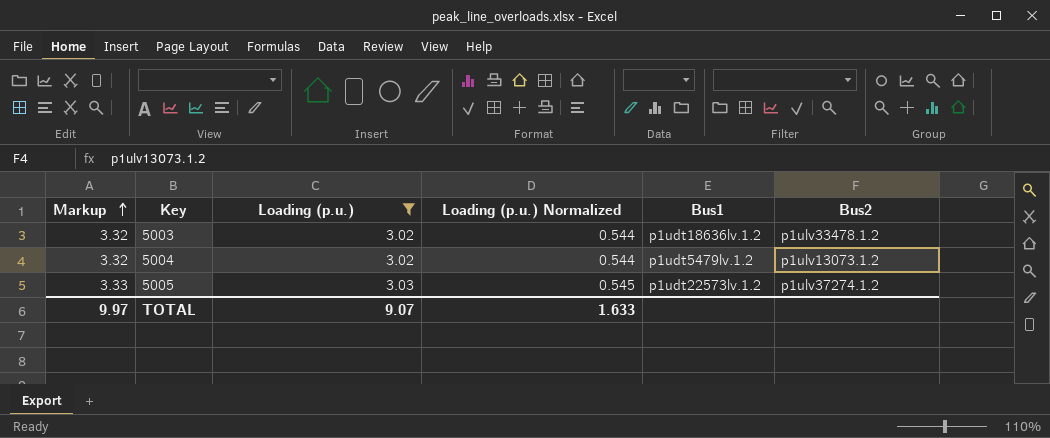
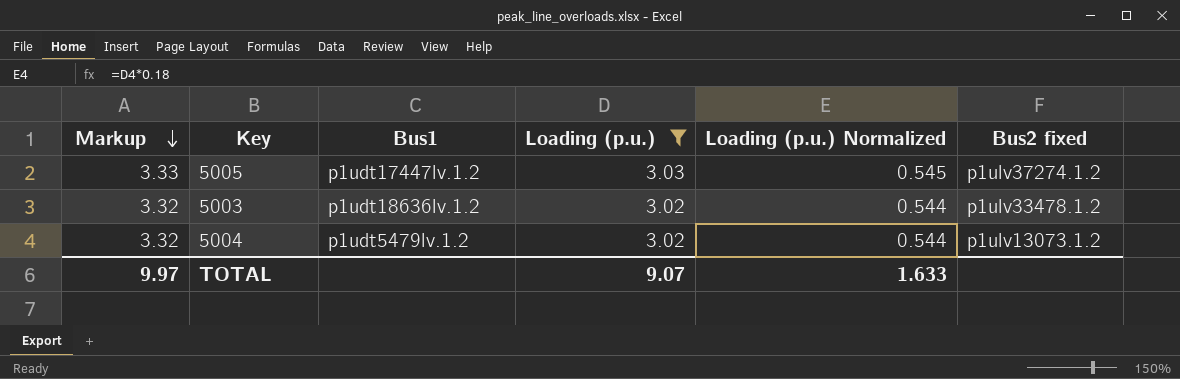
row order: Markup ascending -> Markup descending
column Bus1 | position: 5 -> 3
column name: Bus2 -> Bus2 fixed
5005 | Bus1: p1udt22573lv.1.2 -> p1udt17447lv.1.2

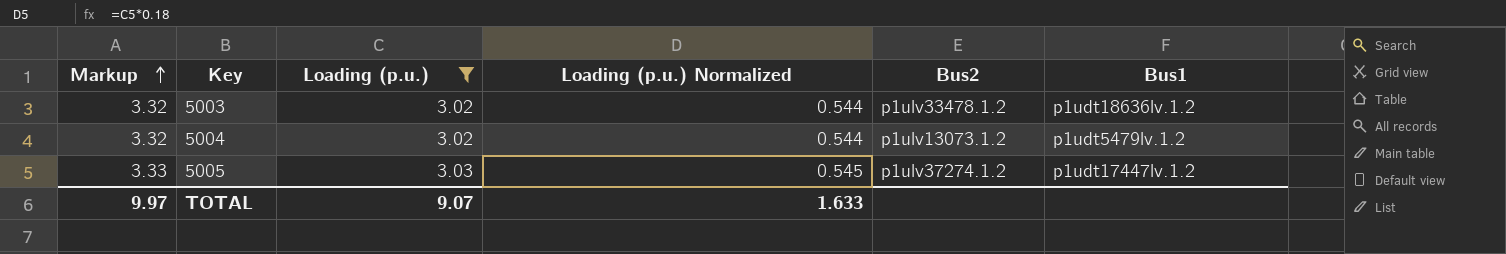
row order: Markup descending -> Markup ascending
column name: Bus2 fixed -> Bus2
column Bus1 | position: 3 -> 6

